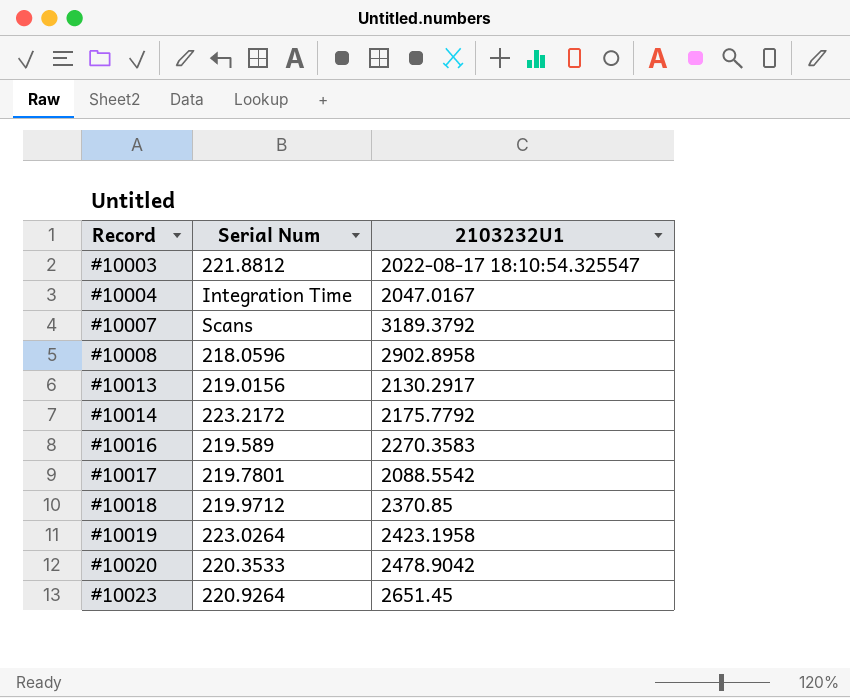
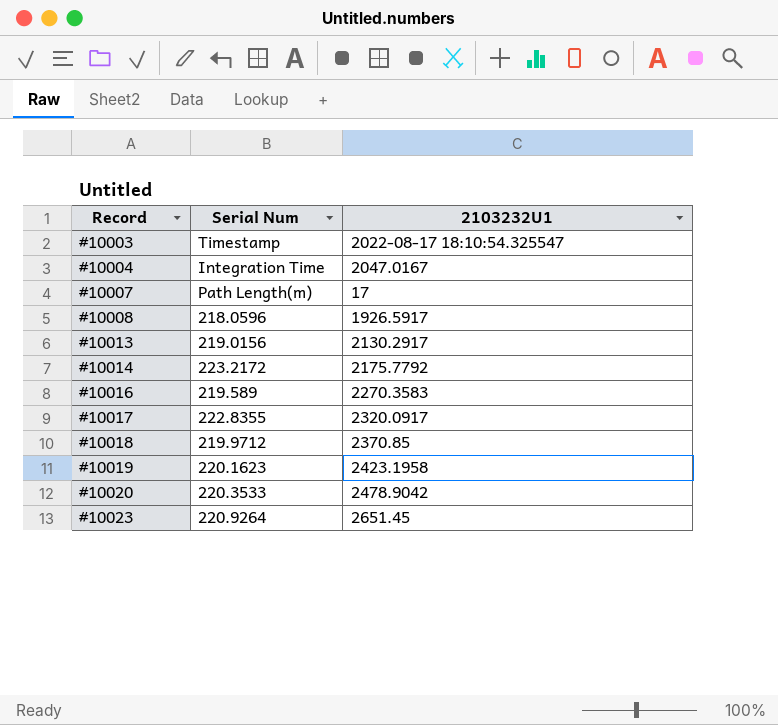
#10003 | Serial Num: 221.8812 -> Timestamp
#10007 | Serial Num: Scans -> Path Length(m)
#10007 | 2103232U1: 3189.3792 -> 17
#10008 | 2103232U1: 2902.8958 -> 1926.5917
#10017 | Serial Num: 219.7801 -> 222.8355
#10017 | 2103232U1: 2088.5542 -> 2320.0917
#10019 | Serial Num: 223.0264 -> 220.1623

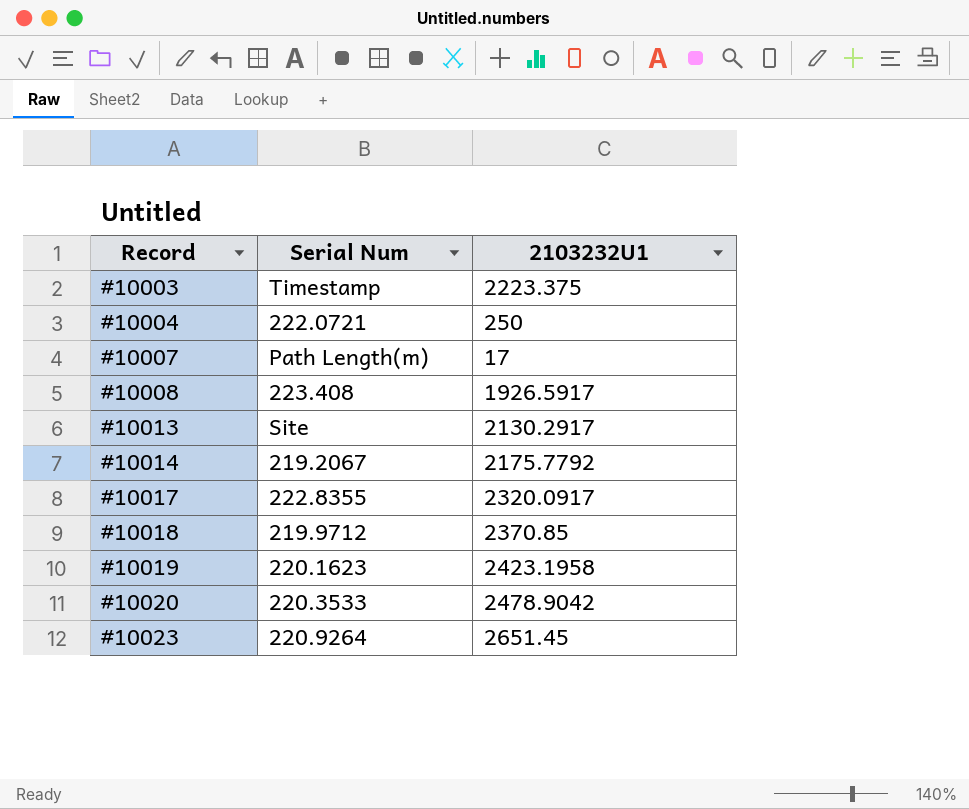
row #10016: 219.589 | 2270.3583 -> none
#10003 | 2103232U1: 2022-08-17 18:10:54.325547 -> 2223.375
#10004 | Serial Num: Integration Time -> 222.0721
#10004 | 2103232U1: 2047.0167 -> 250
#10008 | Serial Num: 218.0596 -> 223.408
#10013 | Serial Num: 219.0156 -> Site
#10014 | Serial Num: 223.2172 -> 219.2067

